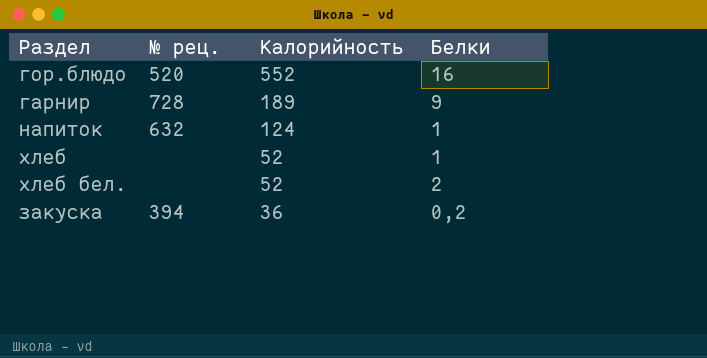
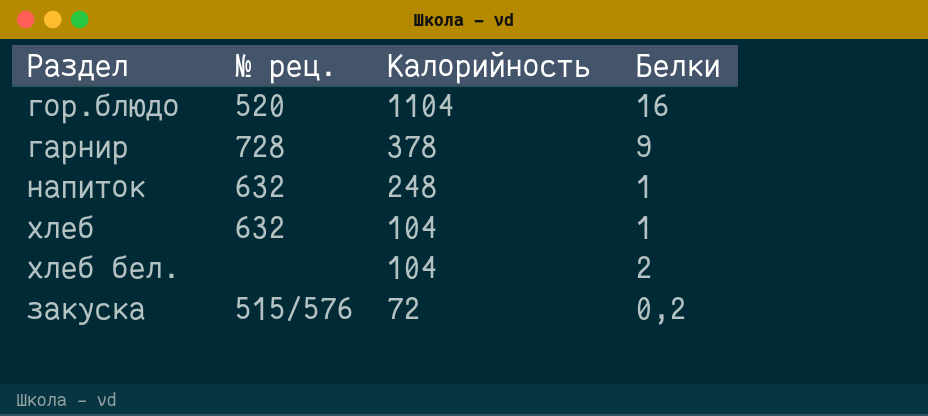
гор.блюдо | Калорийность: 552 -> 1104
гарнир | Калорийность: 189 -> 378
напиток | Калорийность: 124 -> 248
хлеб | № рец.: none -> 632
хлеб | Калорийность: 52 -> 104
хлеб бел. | Калорийность: 52 -> 104
закуска | № рец.: 394 -> 515/576
закуска | Калорийность: 36 -> 72

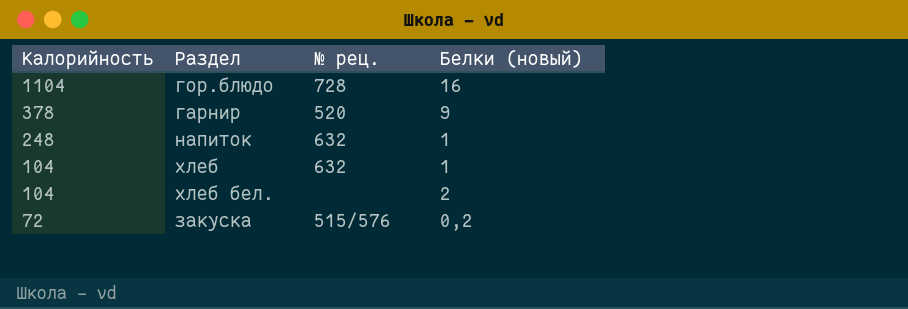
column Калорийность | position: 3 -> 1
column name: Белки -> Белки (новый)
гор.блюдо | № рец.: 520 -> 728
гарнир | № рец.: 728 -> 520

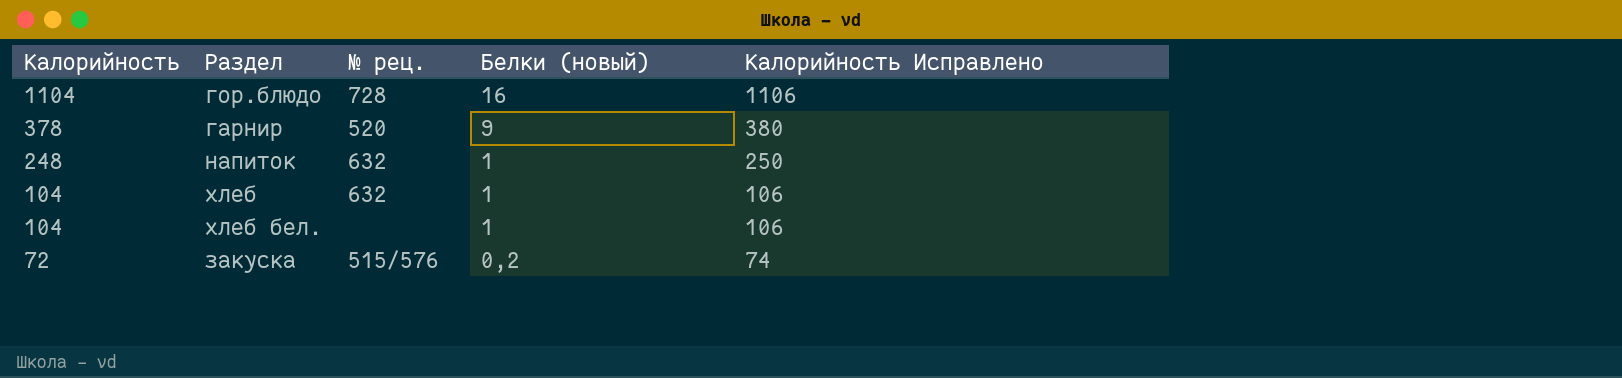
column Калорийность Исправлено | formula: none -> [Калорийность] + 2
хлеб бел. | Белки (новый): 2 -> 1

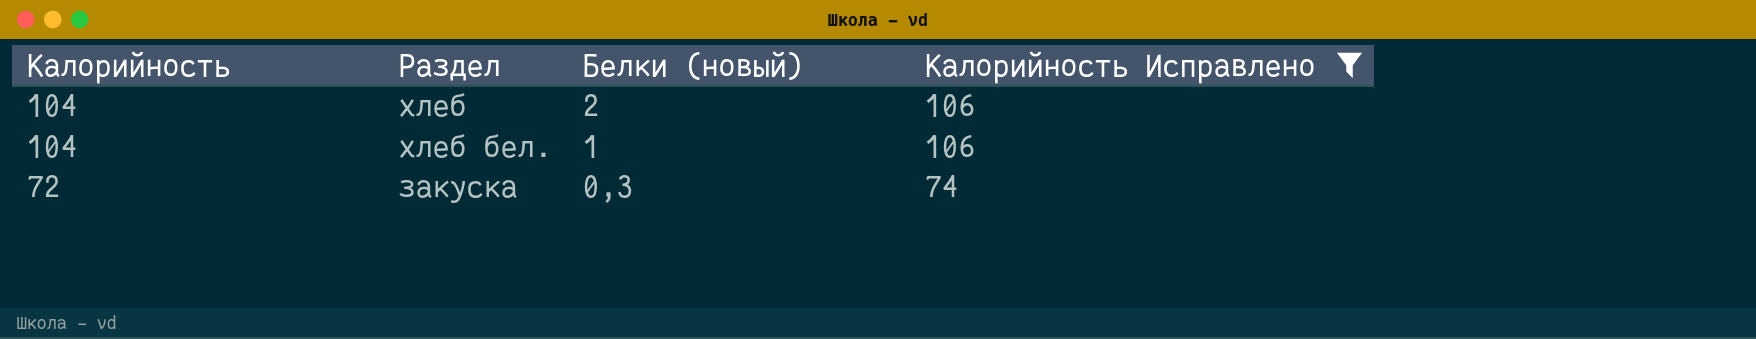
filter: none -> Калорийность Исправлено <= 106
column № рец. | position: 3 -> none
хлеб | Белки (новый): 1 -> 2
закуска | Белки (новый): 0,2 -> 0,3

